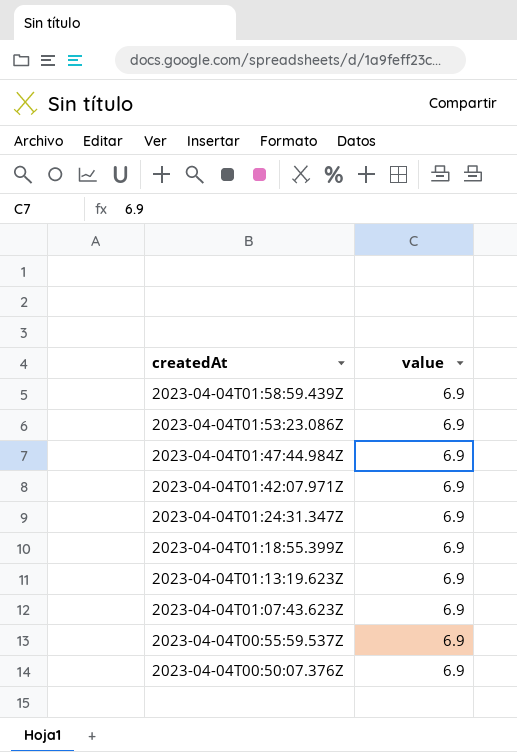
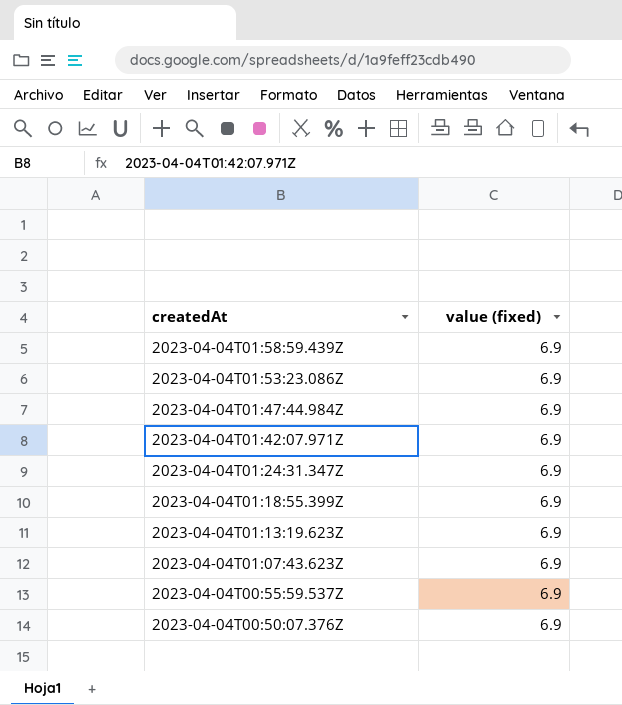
column name: value -> value (fixed)

